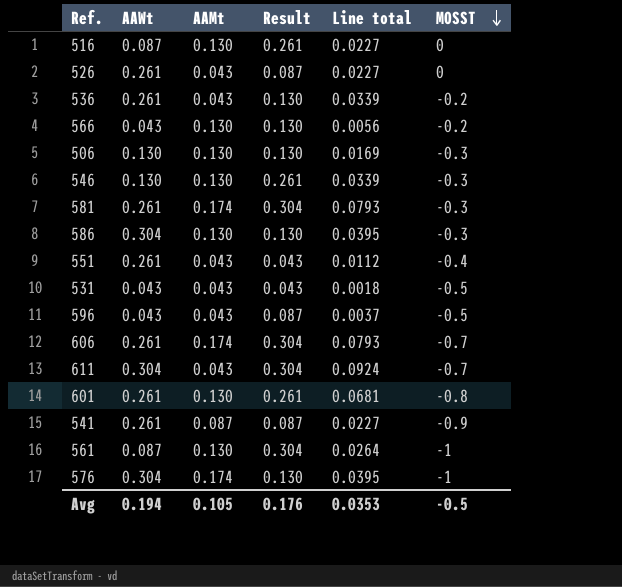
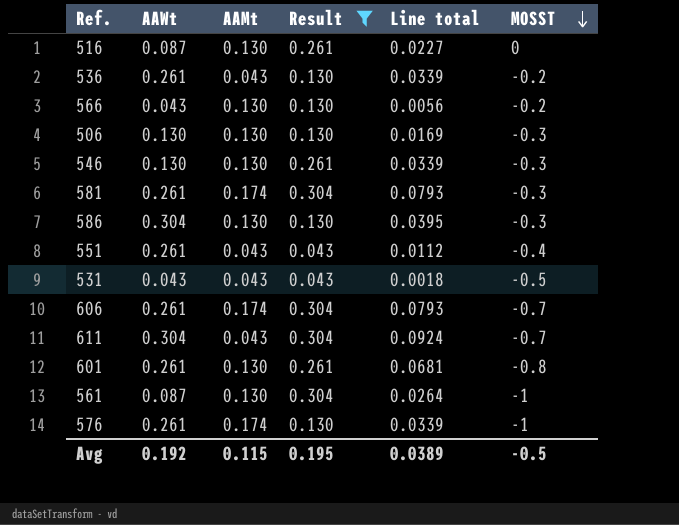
filter: none -> Result != 0.087
576 | AAWt: 0.304 -> 0.261
576 | Line total: 0.0395 -> 0.0339
Avg | AAWt: 0.194 -> 0.192
Avg | AAMt: 0.105 -> 0.115
Avg | Result: 0.176 -> 0.195
Avg | Line total: 0.0353 -> 0.0389

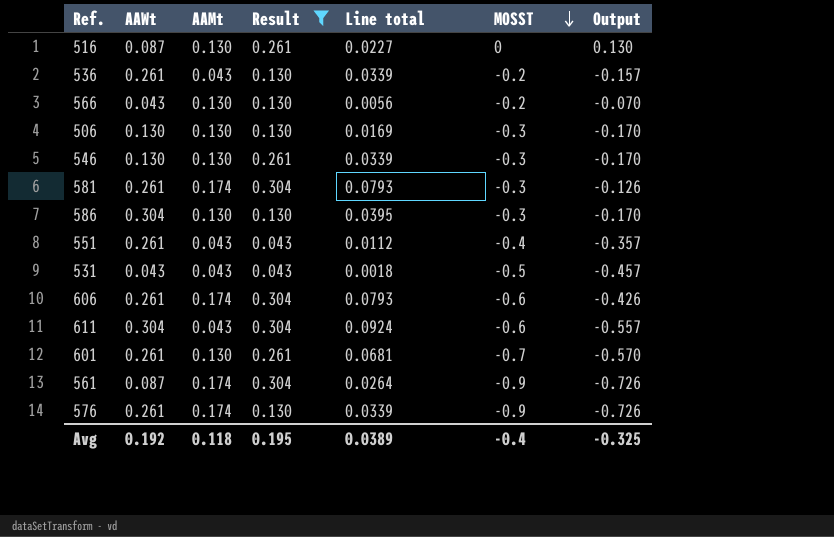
column Output | formula: none -> [AAMt] + [MOSST]
606 | MOSST: -0.7 -> -0.6
611 | MOSST: -0.7 -> -0.6
601 | MOSST: -0.8 -> -0.7
561 | AAMt: 0.130 -> 0.174
561 | MOSST: -1 -> -0.9
576 | MOSST: -1 -> -0.9
Avg | AAMt: 0.115 -> 0.118
Avg | MOSST: -0.5 -> -0.4

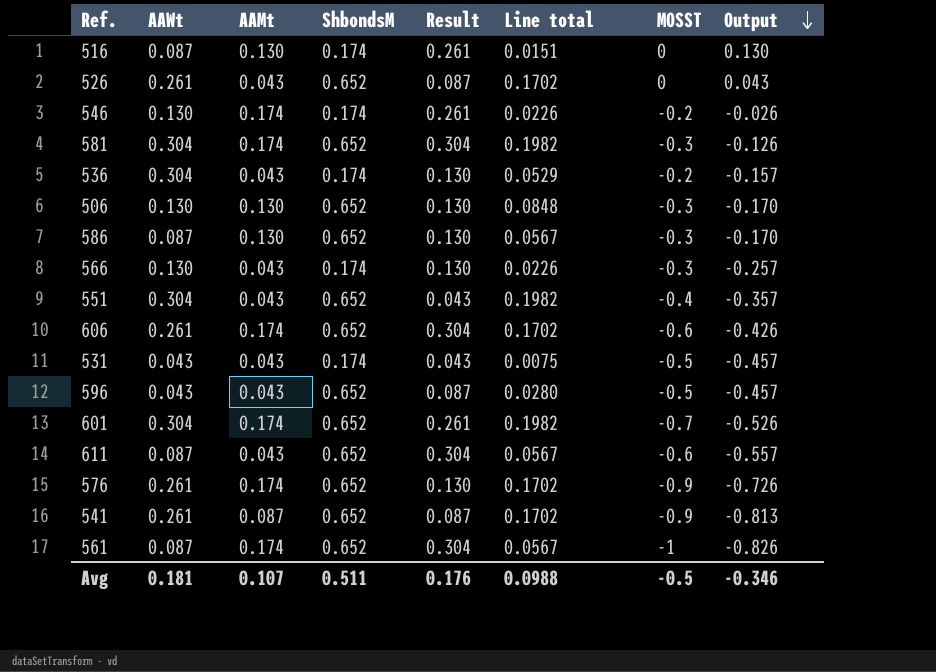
filter: Result != 0.087 -> none
row order: MOSST descending -> Output descending
column ShbondsM | position: none -> 4
column Line total | formula: [AAWt] * [Result] -> [AAWt] * [ShbondsM]
546 | AAMt: 0.130 -> 0.174
546 | MOSST: -0.3 -> -0.2
546 | Output: -0.170 -> -0.026
581 | AAWt: 0.261 -> 0.304
536 | AAWt: 0.261 -> 0.304
586 | AAWt: 0.304 -> 0.087
566 | AAWt: 0.043 -> 0.130
566 | AAMt: 0.130 -> 0.043
566 | MOSST: -0.2 -> -0.3
566 | Output: -0.070 -> -0.257
551 | AAWt: 0.261 -> 0.304
601 | AAWt: 0.261 -> 0.304
601 | AAMt: 0.130 -> 0.174
601 | Output: -0.570 -> -0.526
611 | AAWt: 0.304 -> 0.087
561 | MOSST: -0.9 -> -1
561 | Output: -0.726 -> -0.826
Avg | AAWt: 0.192 -> 0.181
Avg | AAMt: 0.118 -> 0.107
Avg | Result: 0.195 -> 0.176
Avg | Line total: 0.0389 -> 0.0988
Avg | MOSST: -0.4 -> -0.5
Avg | Output: -0.325 -> -0.346

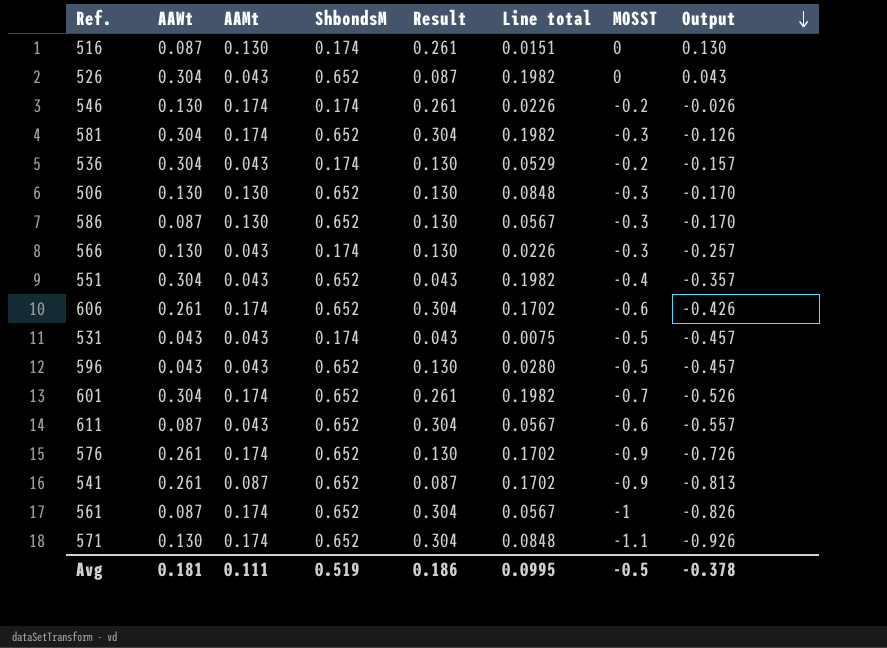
526 | AAWt: 0.261 -> 0.304
526 | Line total: 0.1702 -> 0.1982
596 | Result: 0.087 -> 0.130
row 571: none -> 0.130 | 0.174 | 0.652 | 0.304 | 0.0848 | -1.1 | -0.926
Avg | AAMt: 0.107 -> 0.111
Avg | ShbondsM: 0.511 -> 0.519
Avg | Result: 0.176 -> 0.186
Avg | Line total: 0.0988 -> 0.0995
Avg | Output: -0.346 -> -0.378

